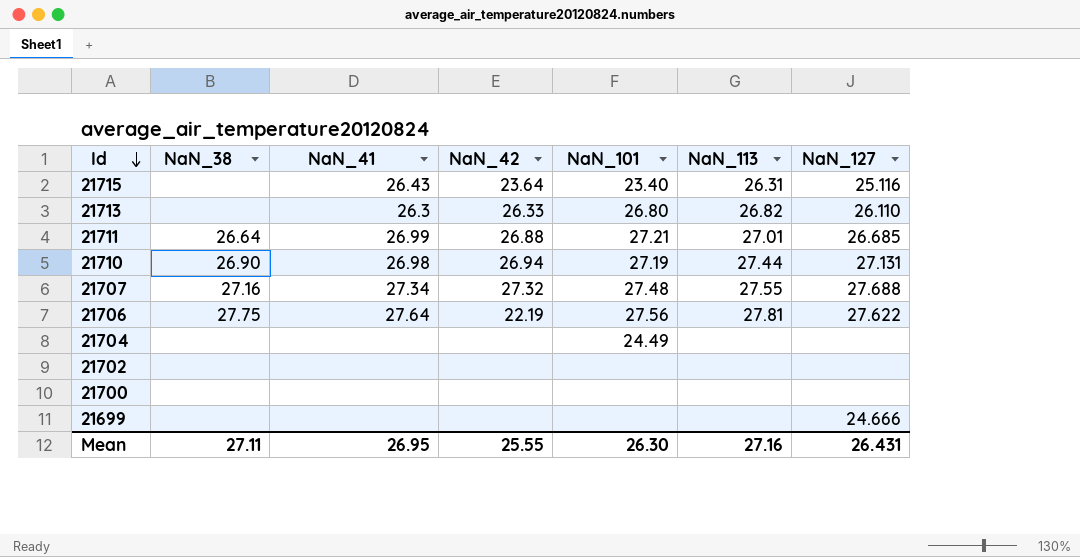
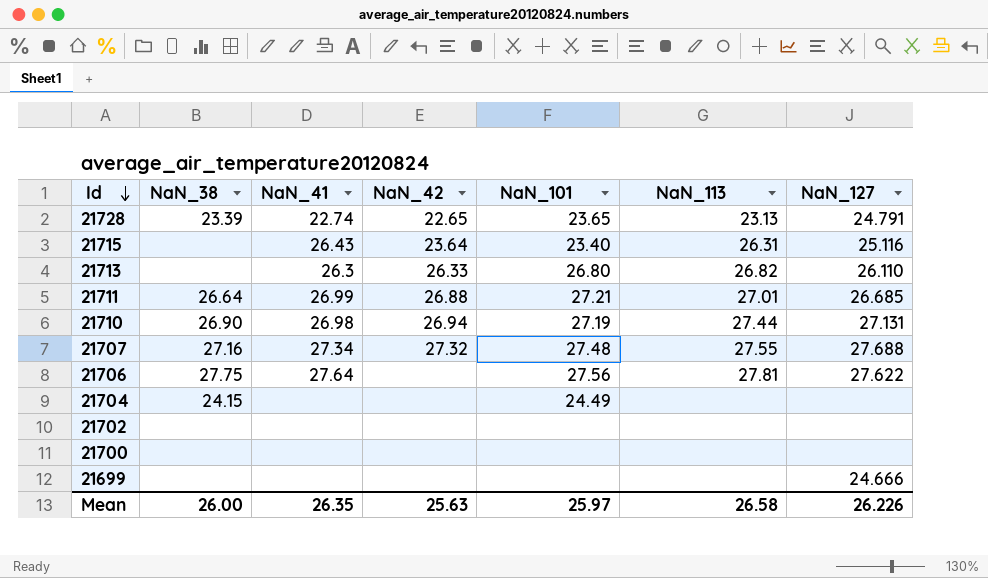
row 21728: none -> 23.39 | 22.74 | 22.65 | 23.65 | 23.13 | 24.791
21706 | NaN_42: 22.19 -> none
21704 | NaN_38: none -> 24.15
Mean | NaN_38: 27.11 -> 26.00
Mean | NaN_41: 26.95 -> 26.35
Mean | NaN_42: 25.55 -> 25.63
Mean | NaN_101: 26.30 -> 25.97
Mean | NaN_113: 27.16 -> 26.58
Mean | NaN_127: 26.431 -> 26.226

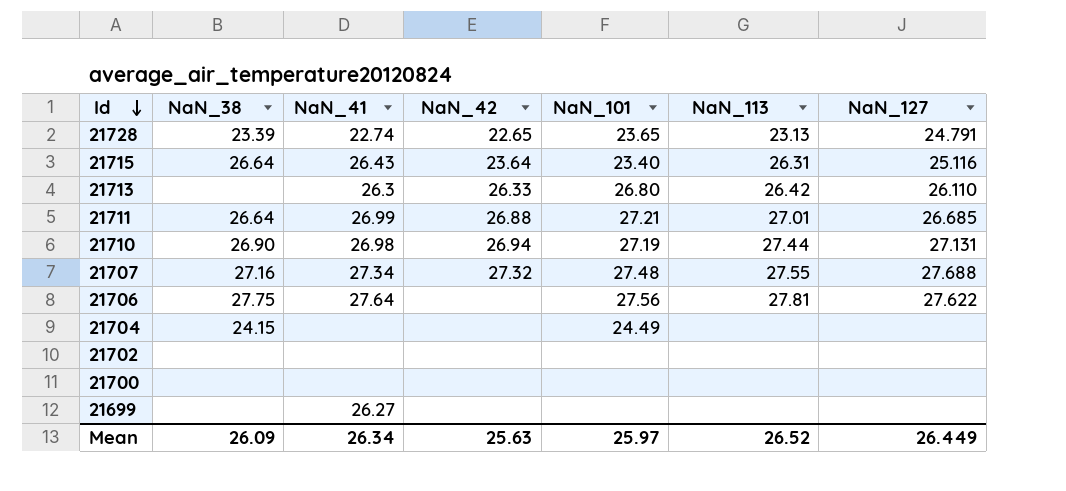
21715 | NaN_38: none -> 26.64
21713 | NaN_113: 26.82 -> 26.42
21699 | NaN_41: none -> 26.27
21699 | NaN_127: 24.666 -> none
Mean | NaN_38: 26.00 -> 26.09
Mean | NaN_41: 26.35 -> 26.34
Mean | NaN_113: 26.58 -> 26.52
Mean | NaN_127: 26.226 -> 26.449

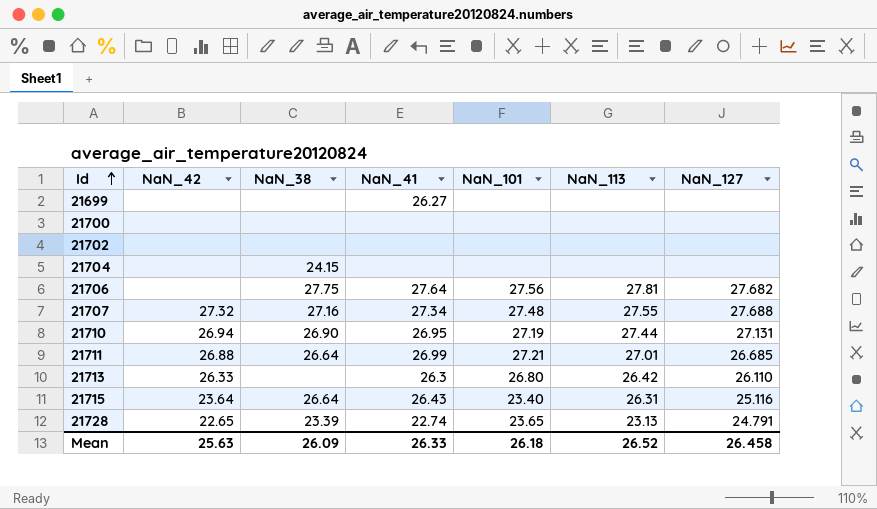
row order: Id descending -> Id ascending
column NaN_42 | position: 4 -> 2
21704 | NaN_101: 24.49 -> none
21706 | NaN_127: 27.622 -> 27.682
21710 | NaN_41: 26.98 -> 26.95
Mean | NaN_41: 26.34 -> 26.33
Mean | NaN_101: 25.97 -> 26.18
Mean | NaN_127: 26.449 -> 26.458

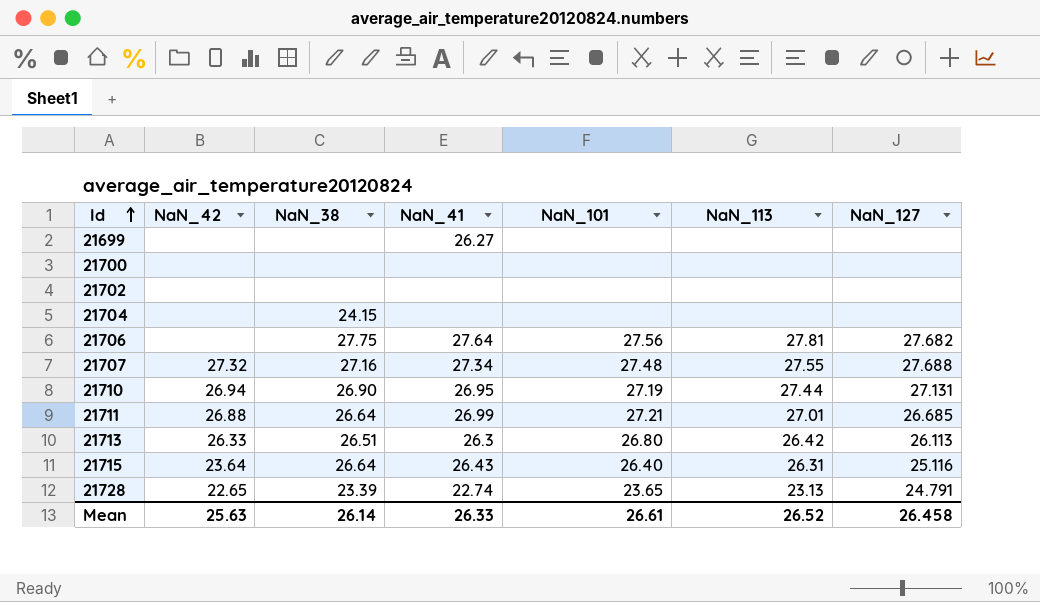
21713 | NaN_38: none -> 26.51
21713 | NaN_127: 26.110 -> 26.113
21715 | NaN_101: 23.40 -> 26.40
Mean | NaN_38: 26.09 -> 26.14
Mean | NaN_101: 26.18 -> 26.61

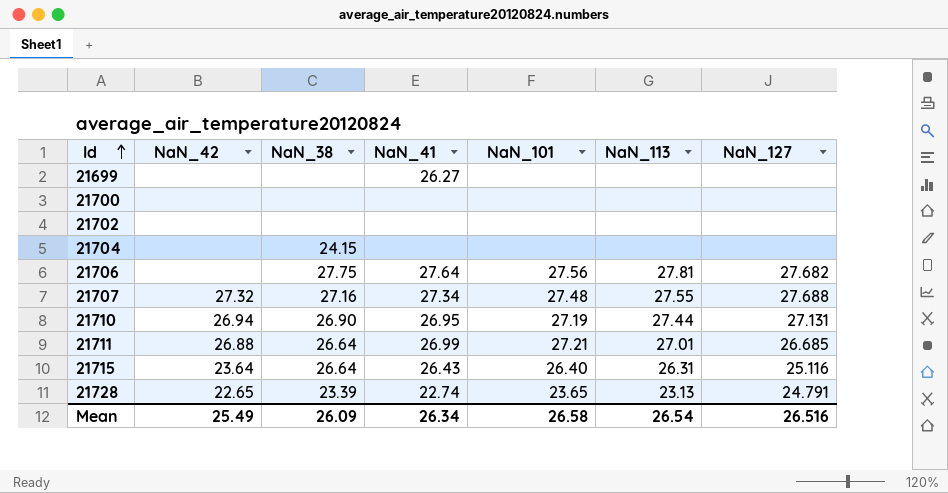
row 21713: 26.33 | 26.51 | 26.3 | 26.80 | 26.42 | 26.113 -> none
Mean | NaN_42: 25.63 -> 25.49
Mean | NaN_38: 26.14 -> 26.09
Mean | NaN_41: 26.33 -> 26.34
Mean | NaN_101: 26.61 -> 26.58
Mean | NaN_113: 26.52 -> 26.54
Mean | NaN_127: 26.458 -> 26.516

